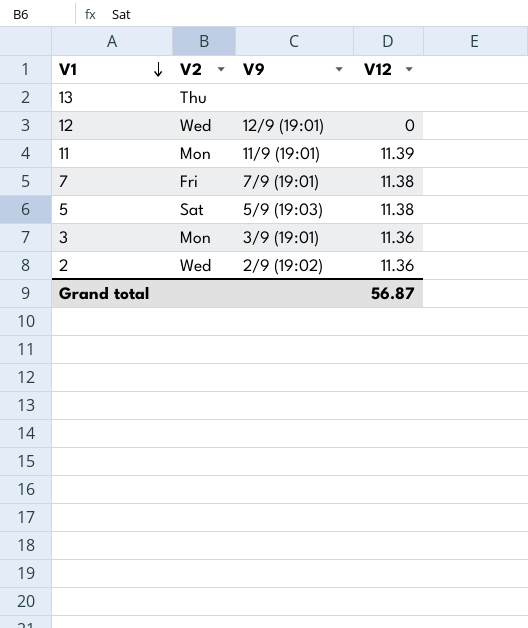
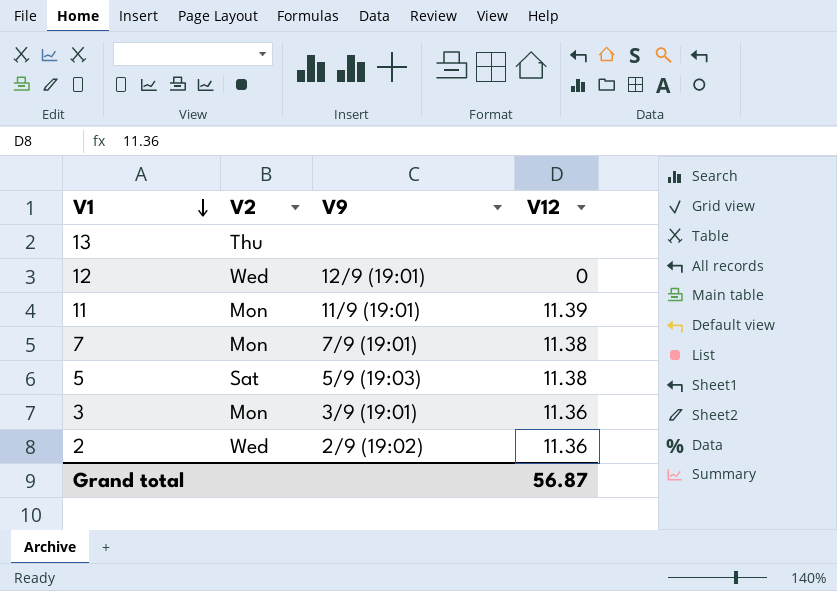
7 | V2: Fri -> Mon

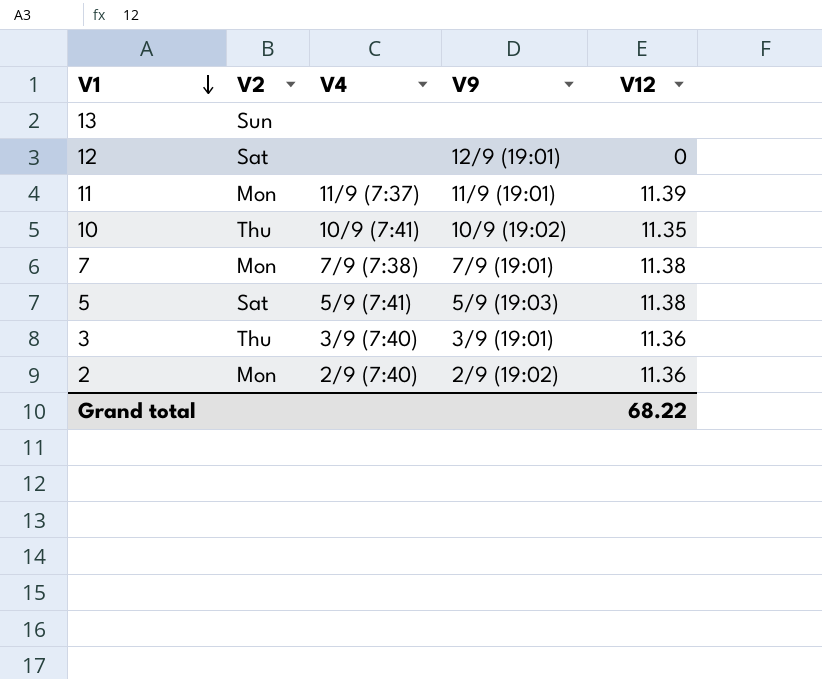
column V4 | position: none -> 3
13 | V2: Thu -> Sun
12 | V2: Wed -> Sat
row 10: none -> Thu | 10/9 (7:41) | 10/9 (19:02) | 11.35
3 | V2: Mon -> Thu
2 | V2: Wed -> Mon
Grand total | V12: 56.87 -> 68.22

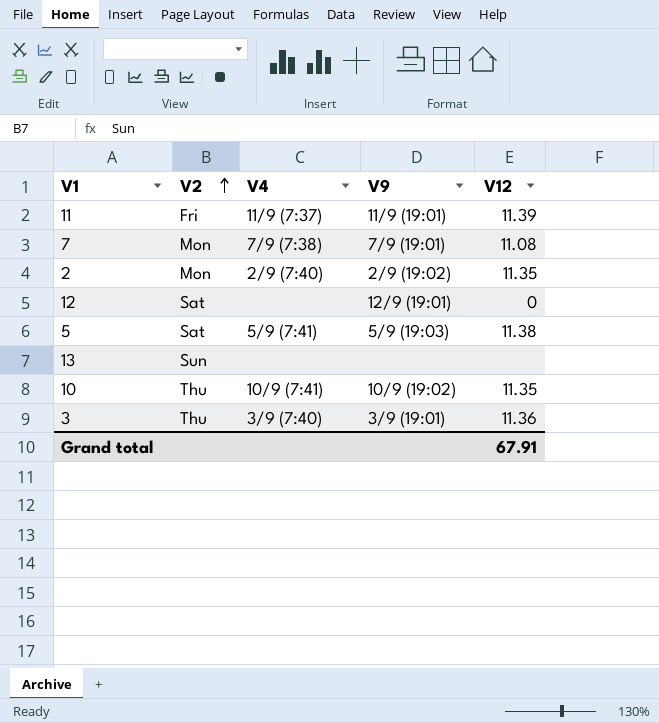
row order: V1 descending -> V2 ascending
11 | V2: Mon -> Fri
7 | V12: 11.38 -> 11.08
2 | V12: 11.36 -> 11.35
Grand total | V12: 68.22 -> 67.91

